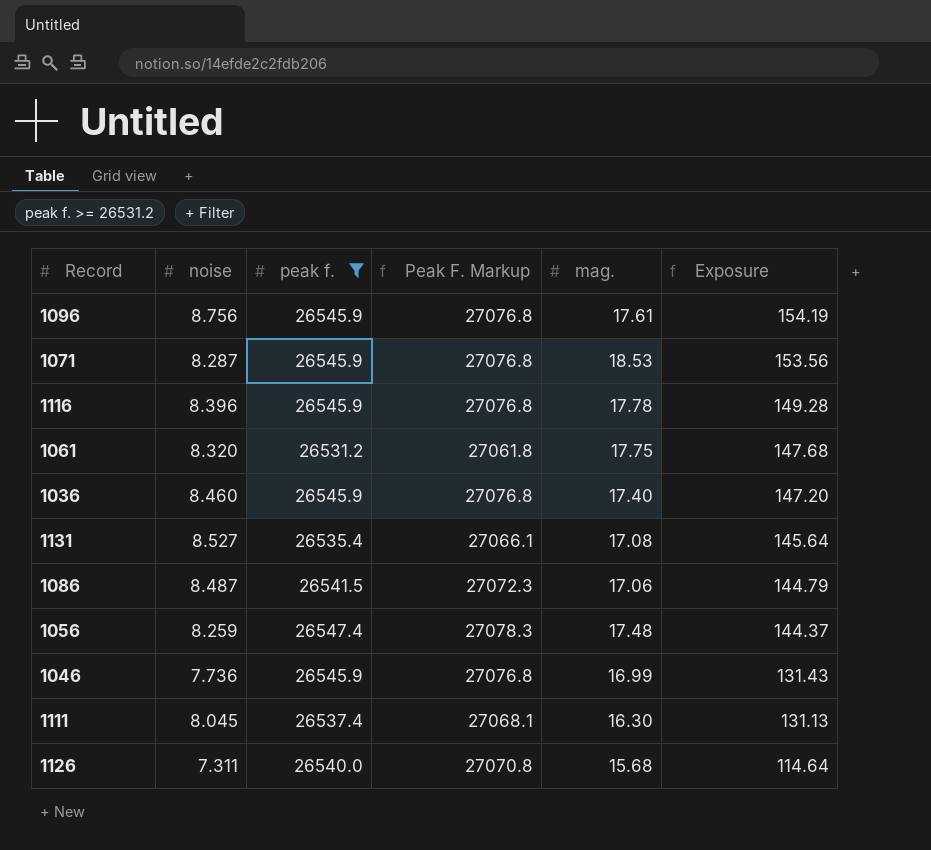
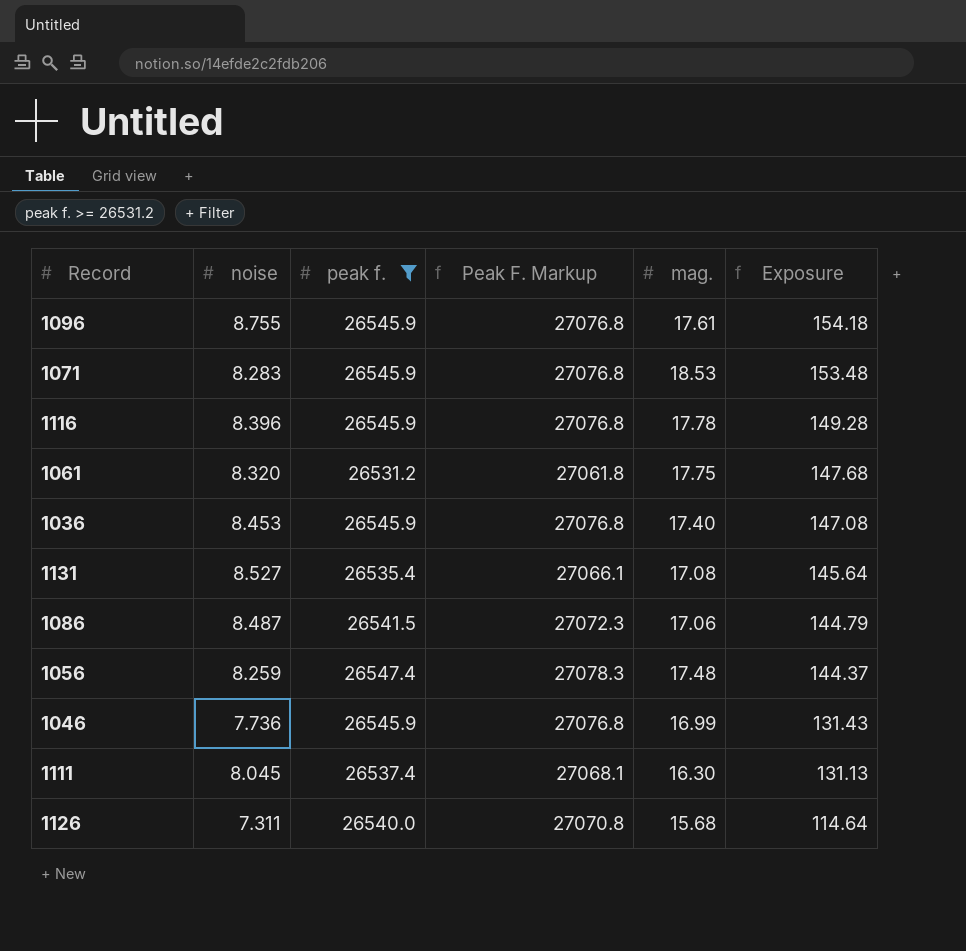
1096 | noise: 8.756 -> 8.755
1096 | Exposure: 154.19 -> 154.18
1071 | noise: 8.287 -> 8.283
1071 | Exposure: 153.56 -> 153.48
1036 | noise: 8.460 -> 8.453
1036 | Exposure: 147.20 -> 147.08

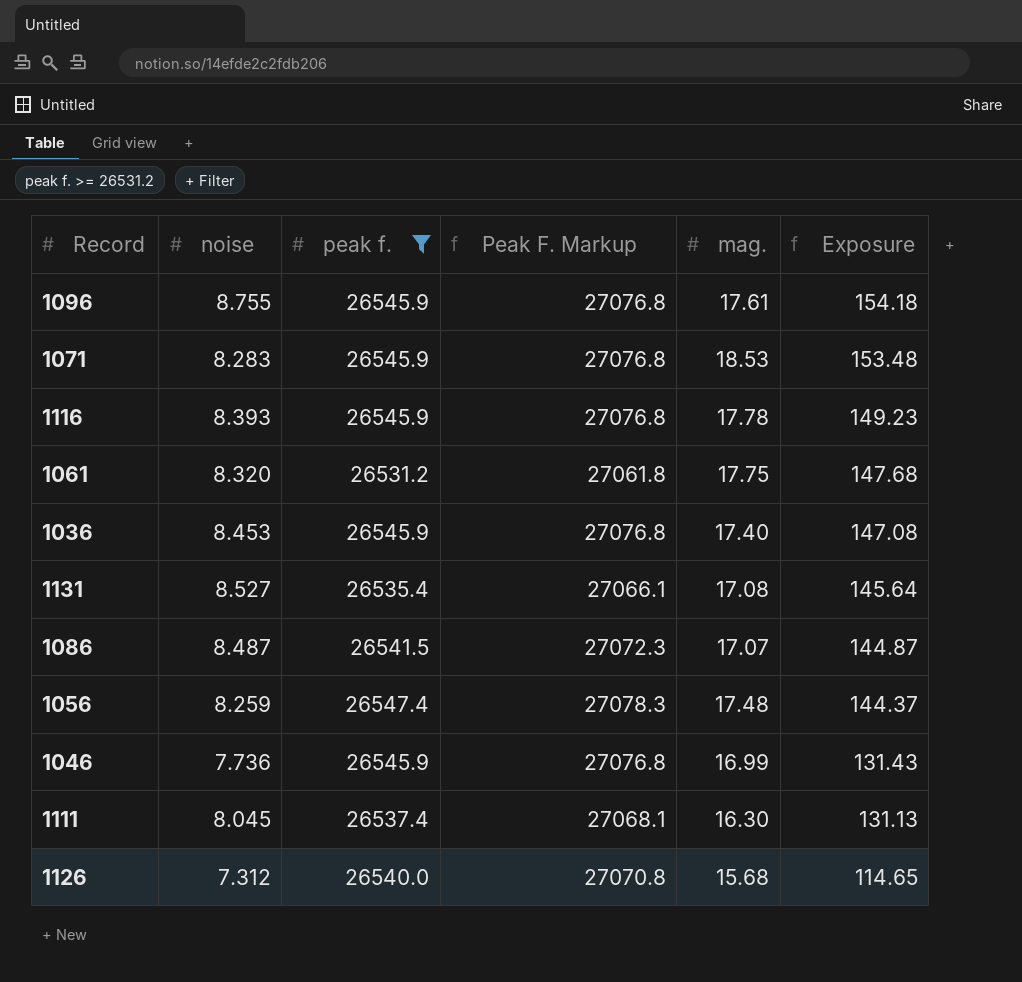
1116 | noise: 8.396 -> 8.393
1116 | Exposure: 149.28 -> 149.23
1086 | mag.: 17.06 -> 17.07
1086 | Exposure: 144.79 -> 144.87
1126 | noise: 7.311 -> 7.312
1126 | Exposure: 114.64 -> 114.65

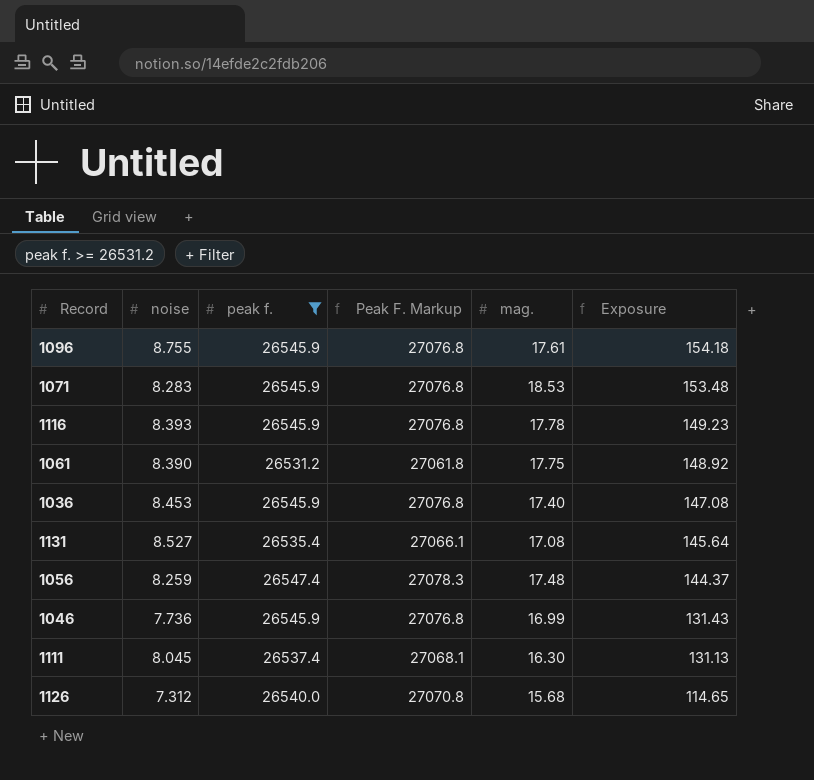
row 1086: 8.487 | 26541.5 | 27072.3 | 17.07 | 144.87 -> none
1061 | noise: 8.320 -> 8.390
1061 | Exposure: 147.68 -> 148.92

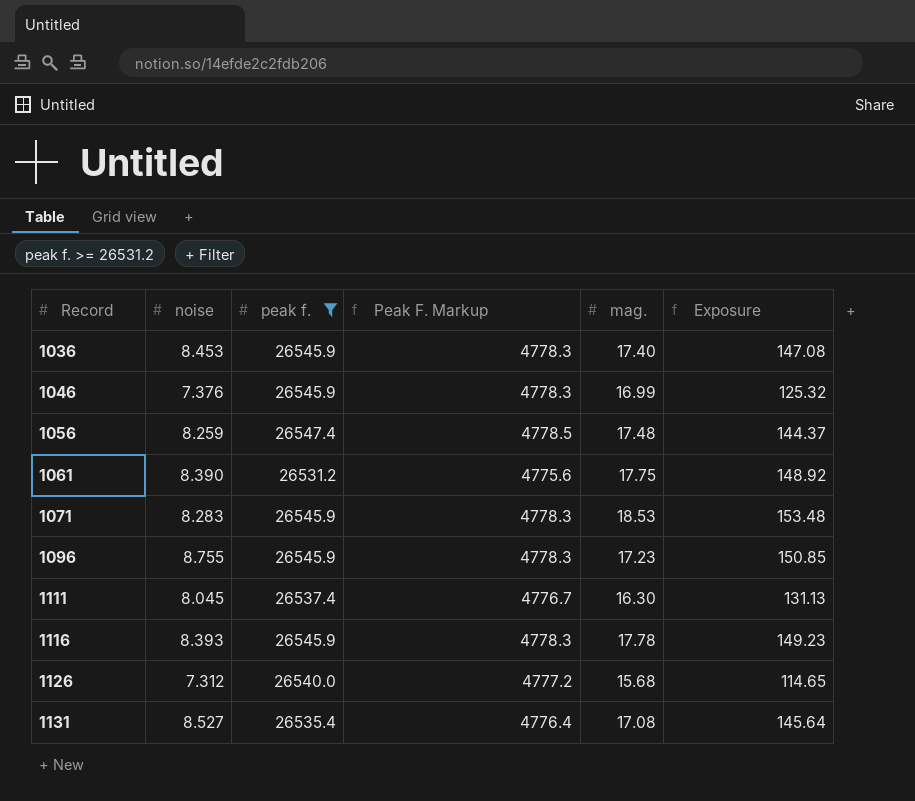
row order: Exposure descending -> Record ascending
column Peak F. Markup | formula: [peak f.] * 1.02 -> [peak f.] * 0.18
1046 | noise: 7.736 -> 7.376
1046 | Exposure: 131.43 -> 125.32
1096 | mag.: 17.61 -> 17.23
1096 | Exposure: 154.18 -> 150.85

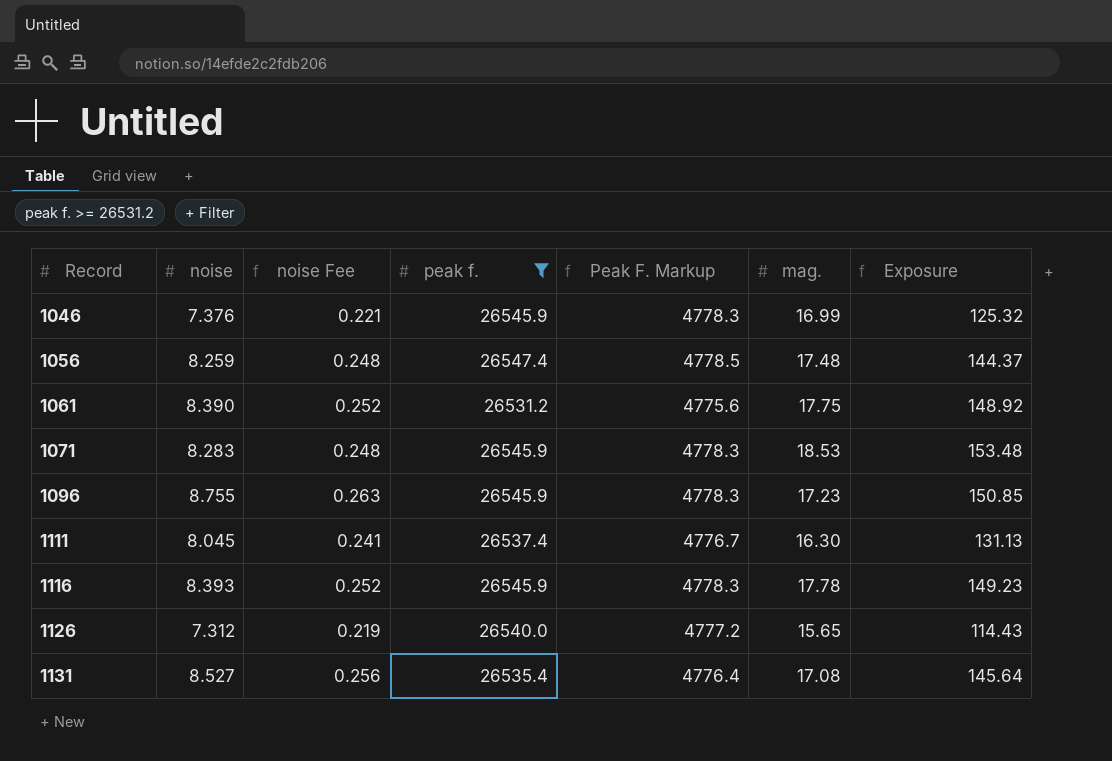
column noise Fee | formula: none -> [noise] * 0.03
row 1036: 8.453 | 26545.9 | 4778.3 | 17.40 | 147.08 -> none
1126 | mag.: 15.68 -> 15.65
1126 | Exposure: 114.65 -> 114.43

